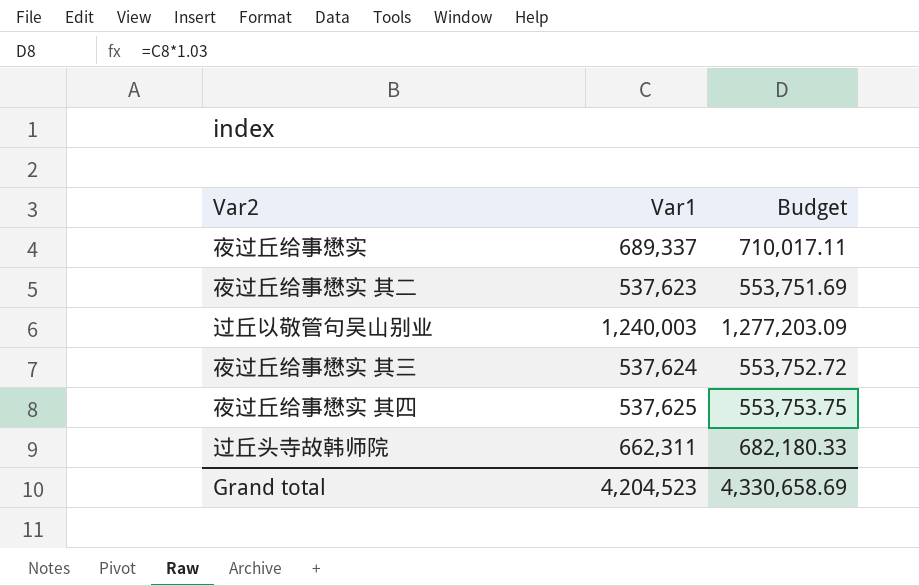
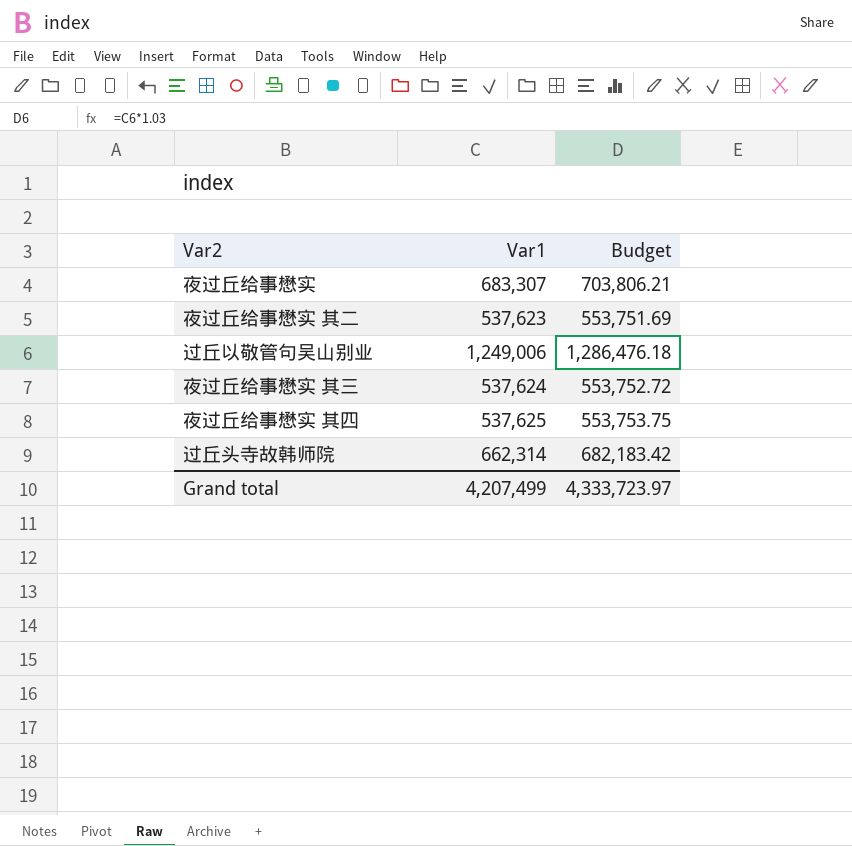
夜过丘给事懋实 | Var1: 689,337 -> 683,307
夜过丘给事懋实 | Budget: 710,017.11 -> 703,806.21
过丘以敬管句吴山别业 | Var1: 1,240,003 -> 1,249,006
过丘以敬管句吴山别业 | Budget: 1,277,203.09 -> 1,286,476.18
过丘头寺故韩师院 | Var1: 662,311 -> 662,314
过丘头寺故韩师院 | Budget: 682,180.33 -> 682,183.42
Grand total | Var1: 4,204,523 -> 4,207,499
Grand total | Budget: 4,330,658.69 -> 4,333,723.97

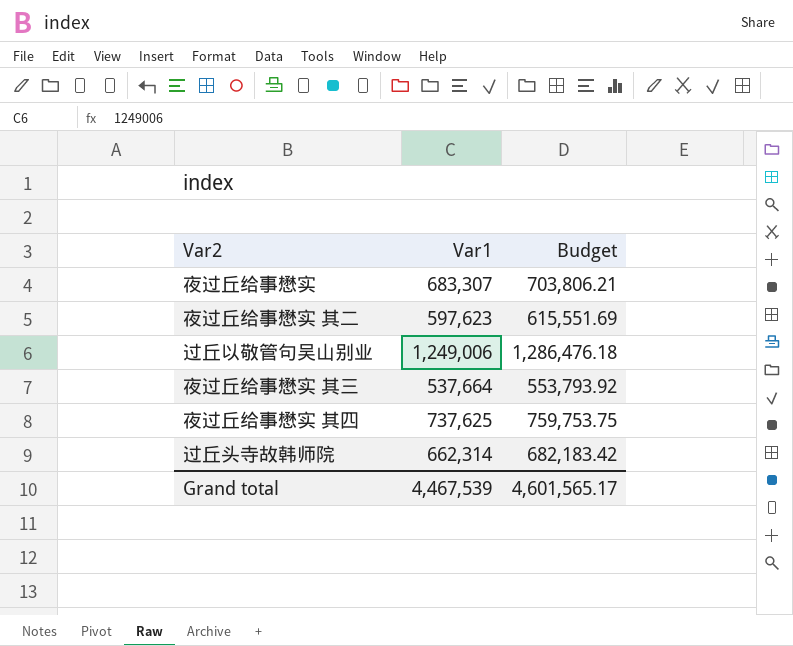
夜过丘给事懋实 其二 | Var1: 537,623 -> 597,623
夜过丘给事懋实 其二 | Budget: 553,751.69 -> 615,551.69
夜过丘给事懋实 其三 | Var1: 537,624 -> 537,664
夜过丘给事懋实 其三 | Budget: 553,752.72 -> 553,793.92
夜过丘给事懋实 其四 | Var1: 537,625 -> 737,625
夜过丘给事懋实 其四 | Budget: 553,753.75 -> 759,753.75
Grand total | Var1: 4,207,499 -> 4,467,539
Grand total | Budget: 4,333,723.97 -> 4,601,565.17

